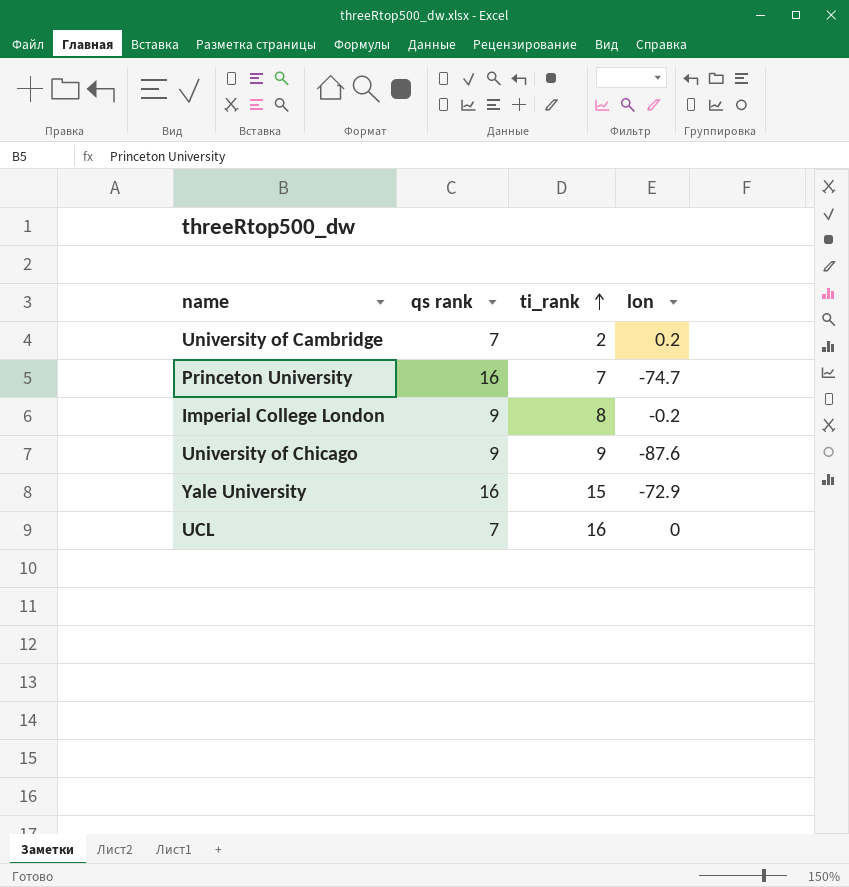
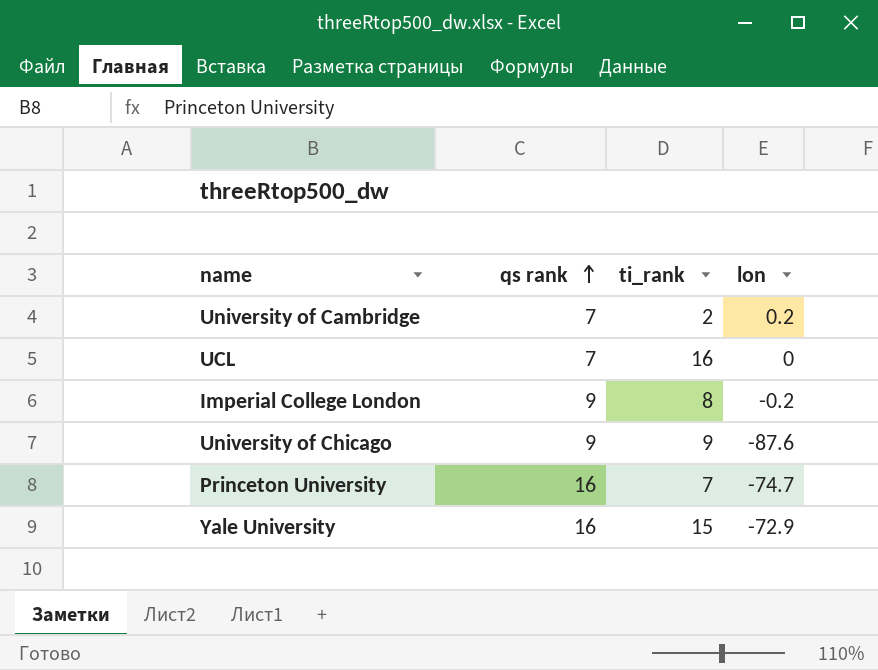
row order: ti_rank ascending -> qs rank ascending

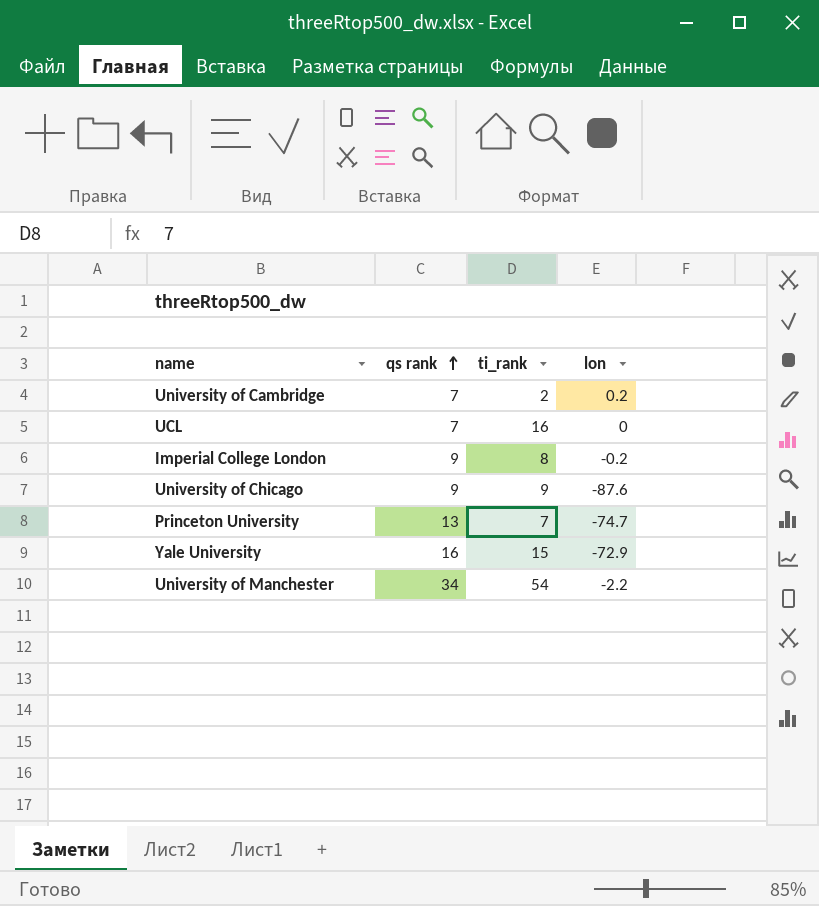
Princeton University | qs rank: 16 -> 13
row University of Manchester: none -> 34 | 54 | -2.2

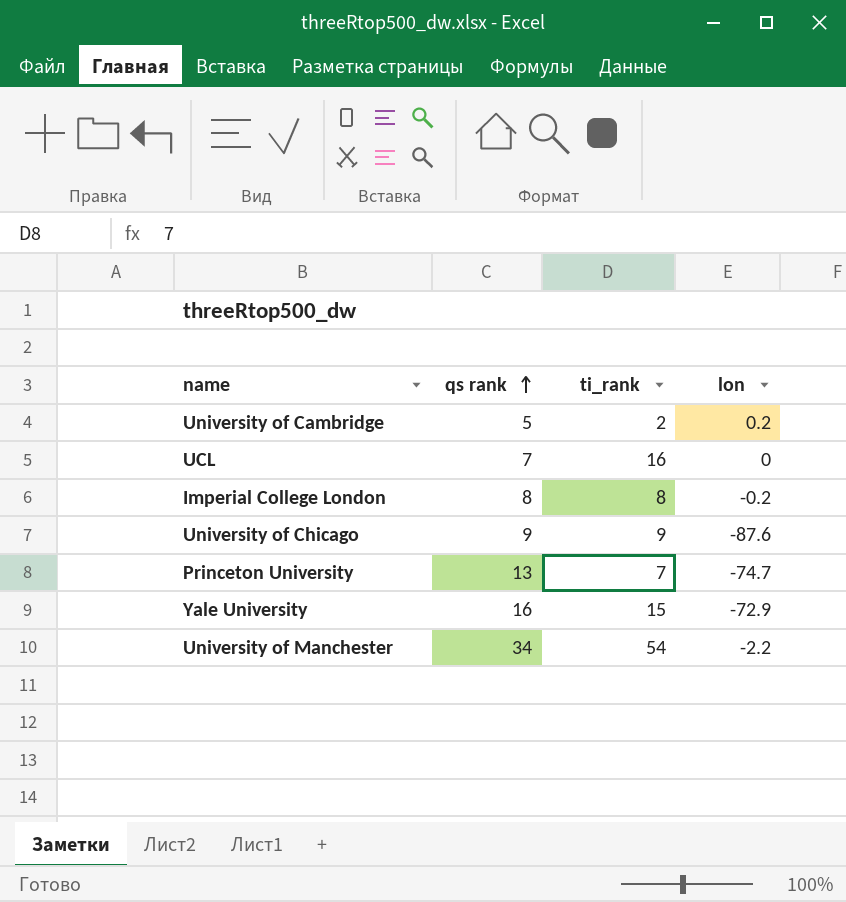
University of Cambridge | qs rank: 7 -> 5
Imperial College London | qs rank: 9 -> 8

